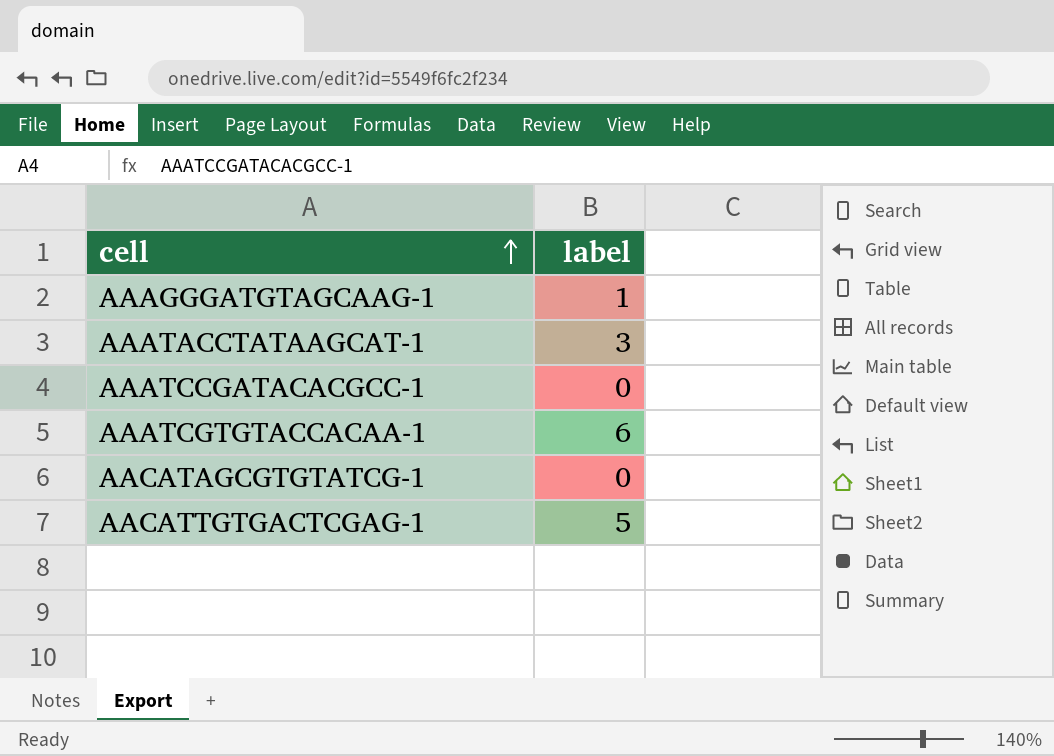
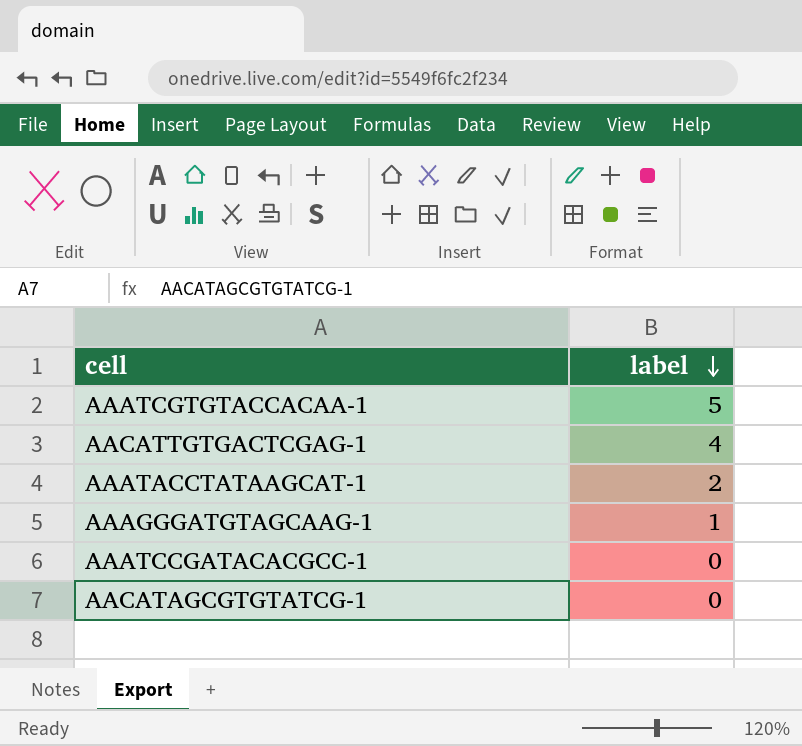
row order: cell ascending -> label descending
AAATCGTGTACCACAA-1 | label: 6 -> 5
AACATTGTGACTCGAG-1 | label: 5 -> 4
AAATACCTATAAGCAT-1 | label: 3 -> 2

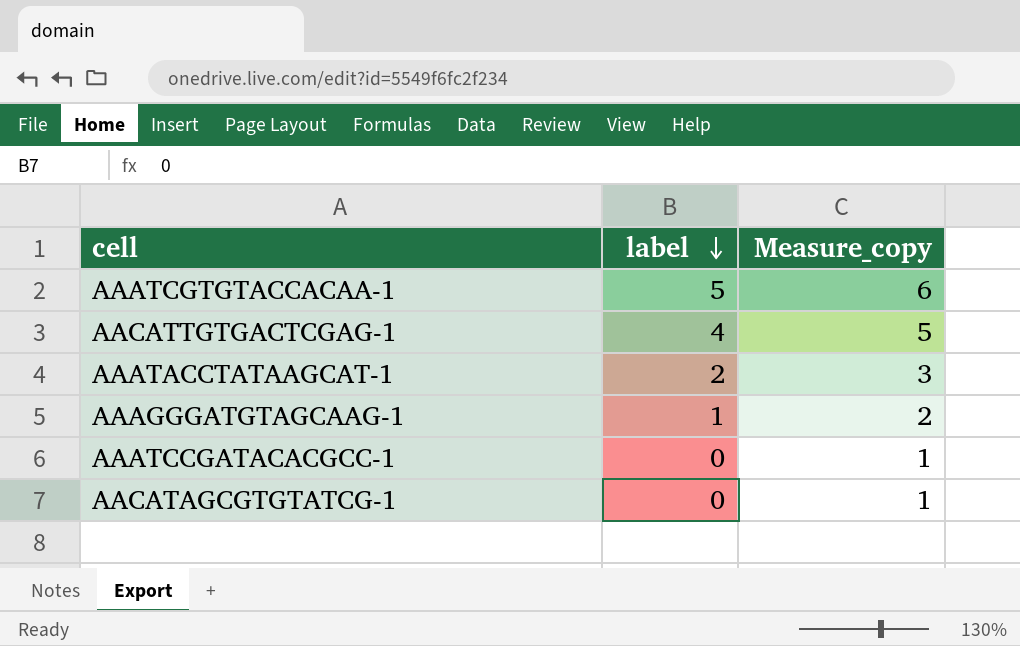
column Measure_copy | formula: none -> [label] + 1

